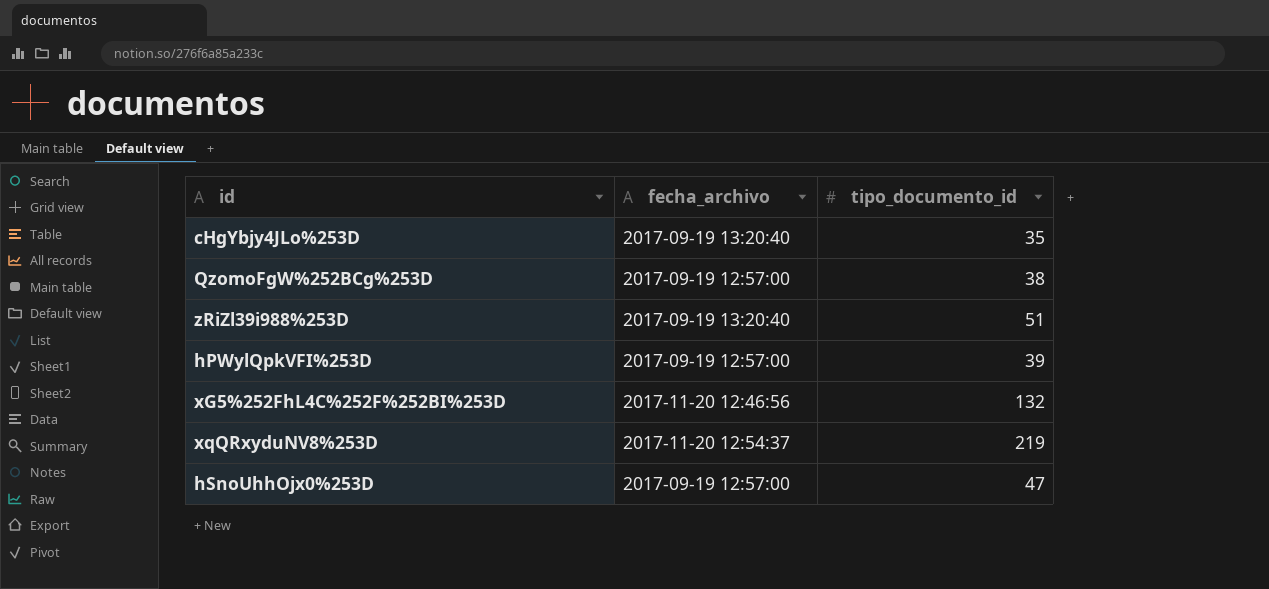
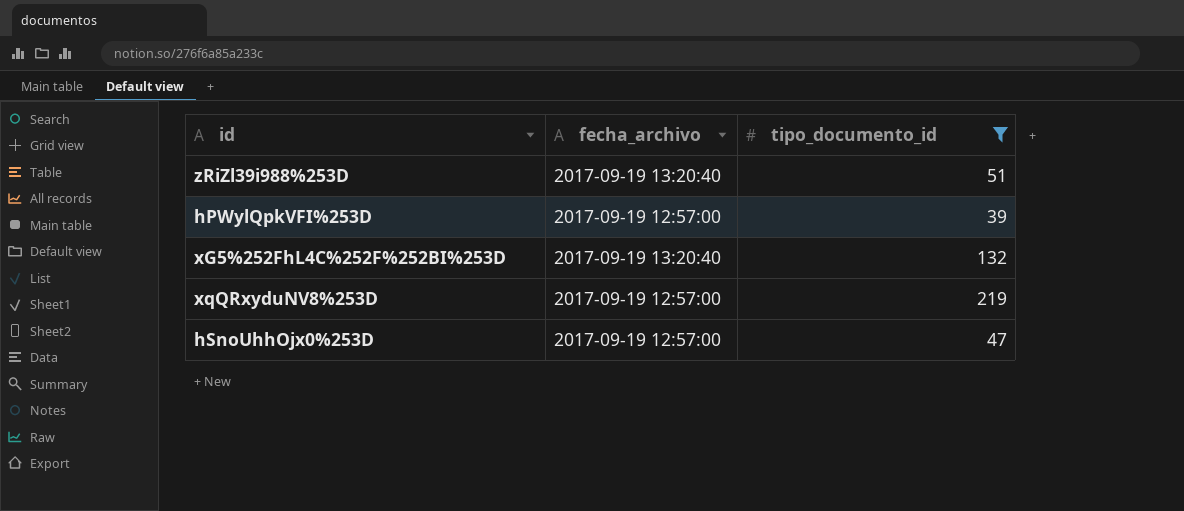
filter: none -> tipo_documento_id >= 39
xG5%252FhL4C%252F%252BI%253D | fecha_archivo: 2017-11-20 12:46:56 -> 2017-09-19 13:20:40
xqQRxyduNV8%253D | fecha_archivo: 2017-11-20 12:54:37 -> 2017-09-19 12:57:00

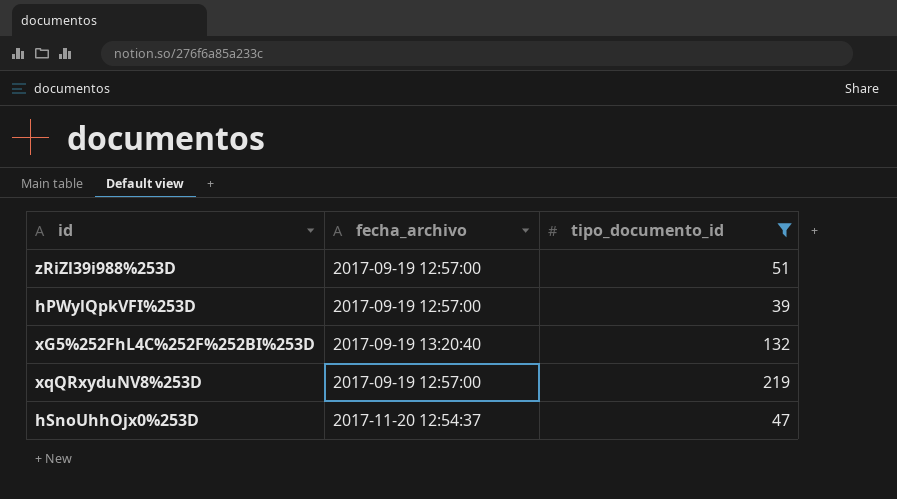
zRiZl39i988%253D | fecha_archivo: 2017-09-19 13:20:40 -> 2017-09-19 12:57:00
hSnoUhhOjx0%253D | fecha_archivo: 2017-09-19 12:57:00 -> 2017-11-20 12:54:37

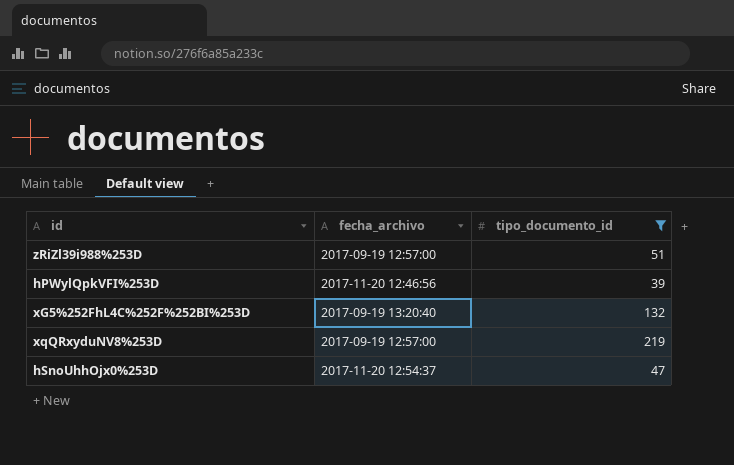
hPWylQpkVFI%253D | fecha_archivo: 2017-09-19 12:57:00 -> 2017-11-20 12:46:56

